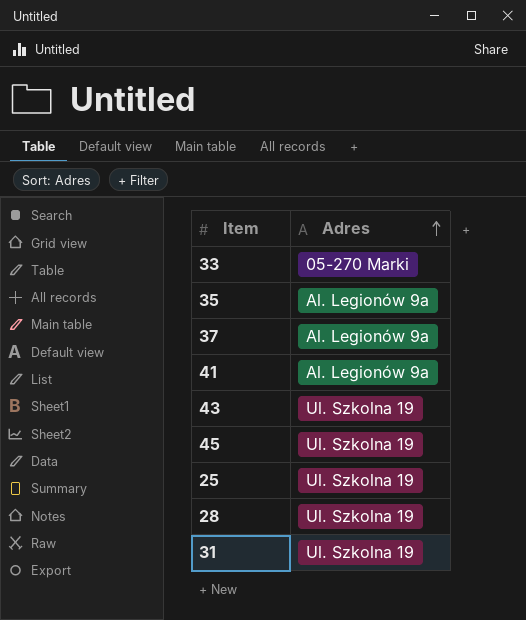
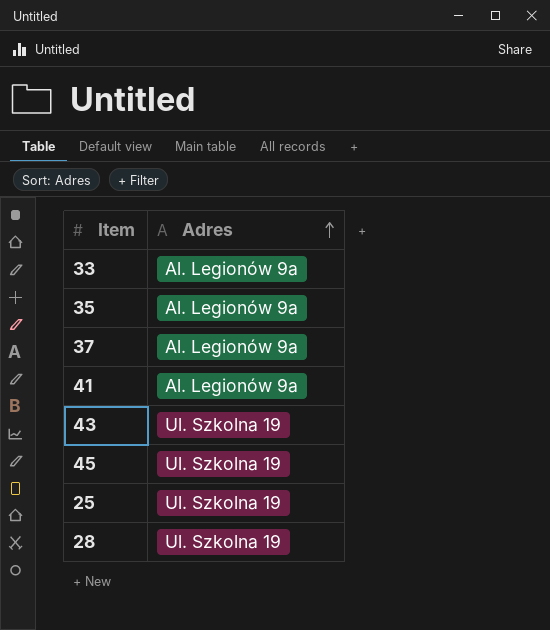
row 31: Ul. Szkolna 19 -> none
33 | Adres: 05-270 Marki -> Al. Legionów 9a

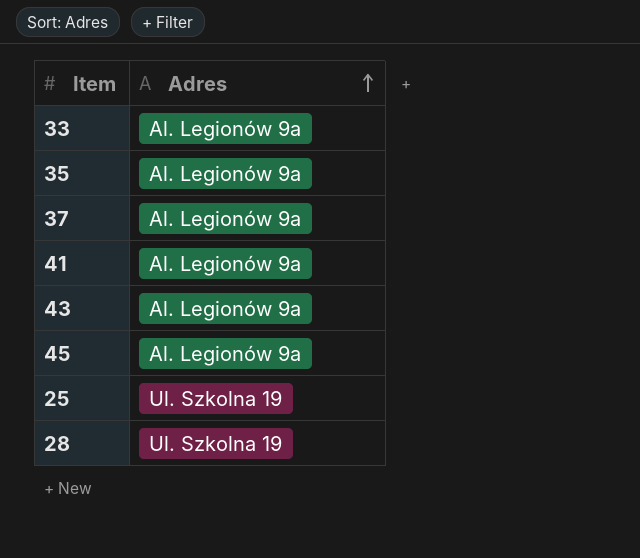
43 | Adres: Ul. Szkolna 19 -> Al. Legionów 9a
45 | Adres: Ul. Szkolna 19 -> Al. Legionów 9a

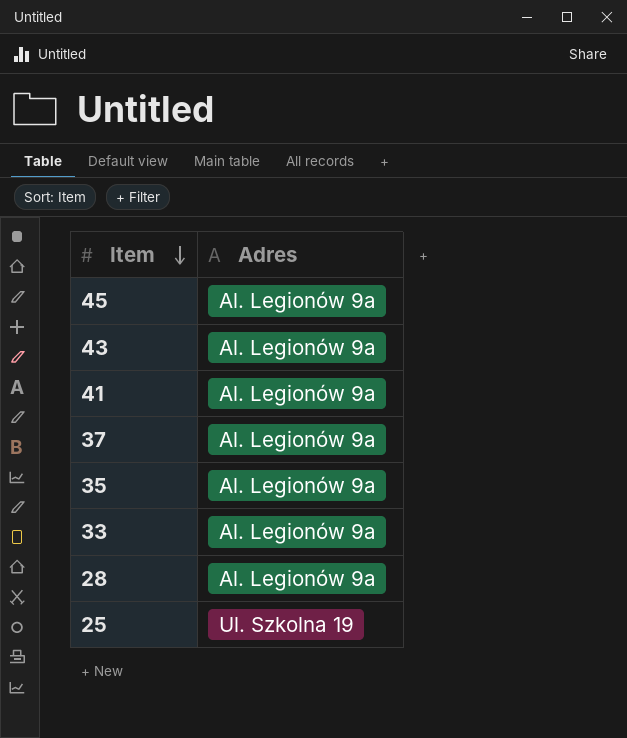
row order: Adres ascending -> Item descending
28 | Adres: Ul. Szkolna 19 -> Al. Legionów 9a

